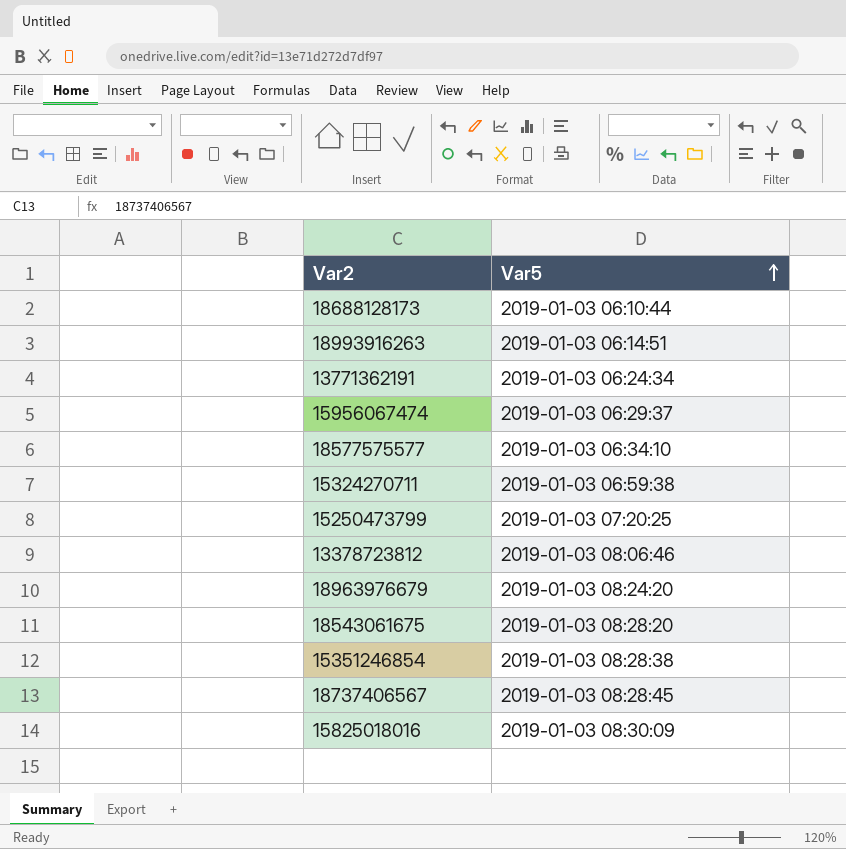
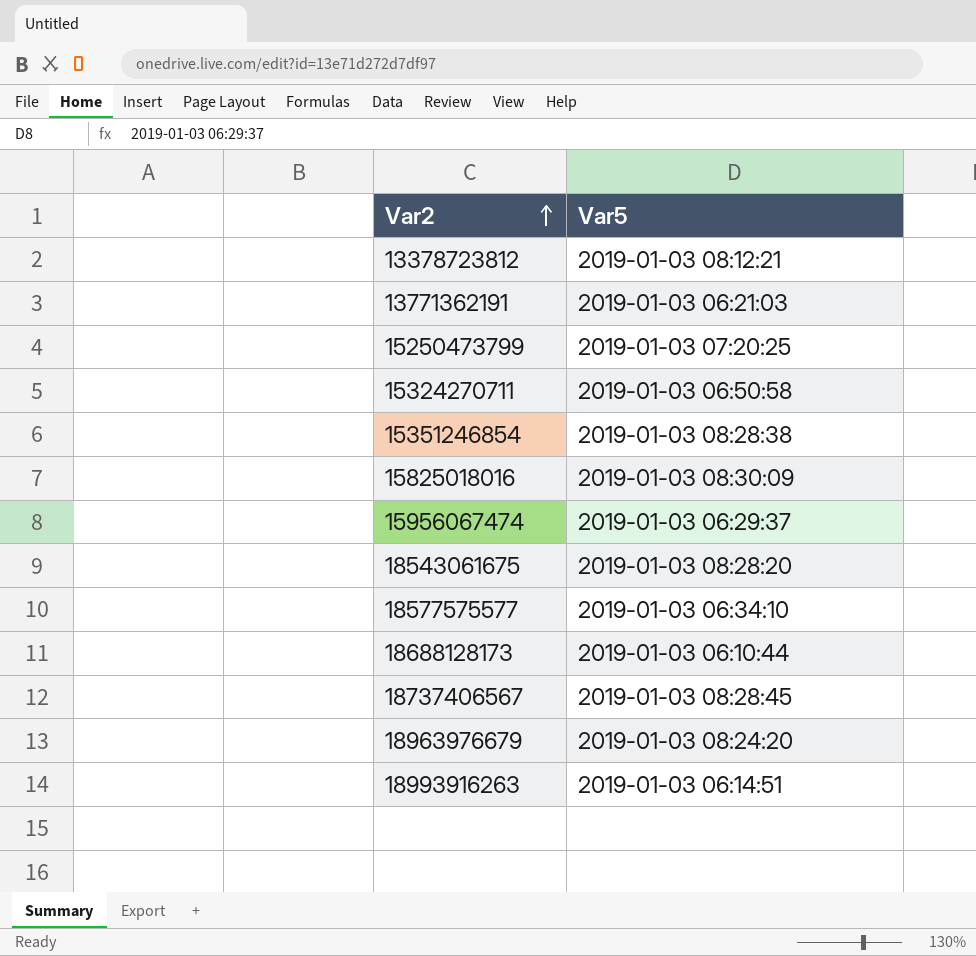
row order: Var5 ascending -> Var2 ascending
13378723812 | Var5: 2019-01-03 08:06:46 -> 2019-01-03 08:12:21
13771362191 | Var5: 2019-01-03 06:24:34 -> 2019-01-03 06:21:03
15324270711 | Var5: 2019-01-03 06:59:38 -> 2019-01-03 06:50:58

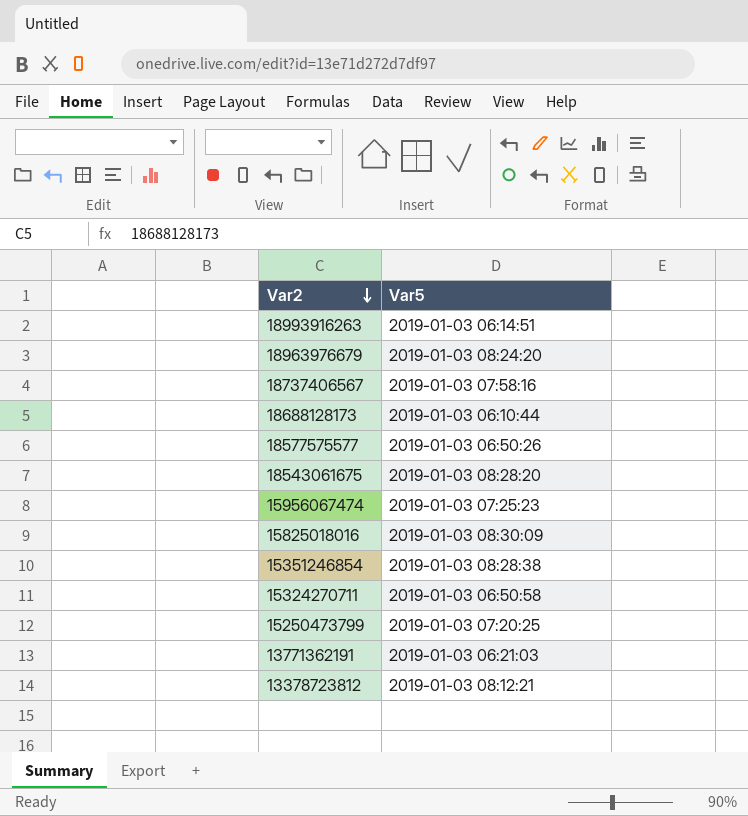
row order: Var2 ascending -> Var2 descending
18737406567 | Var5: 2019-01-03 08:28:45 -> 2019-01-03 07:58:16
18577575577 | Var5: 2019-01-03 06:34:10 -> 2019-01-03 06:50:26
15956067474 | Var5: 2019-01-03 06:29:37 -> 2019-01-03 07:25:23

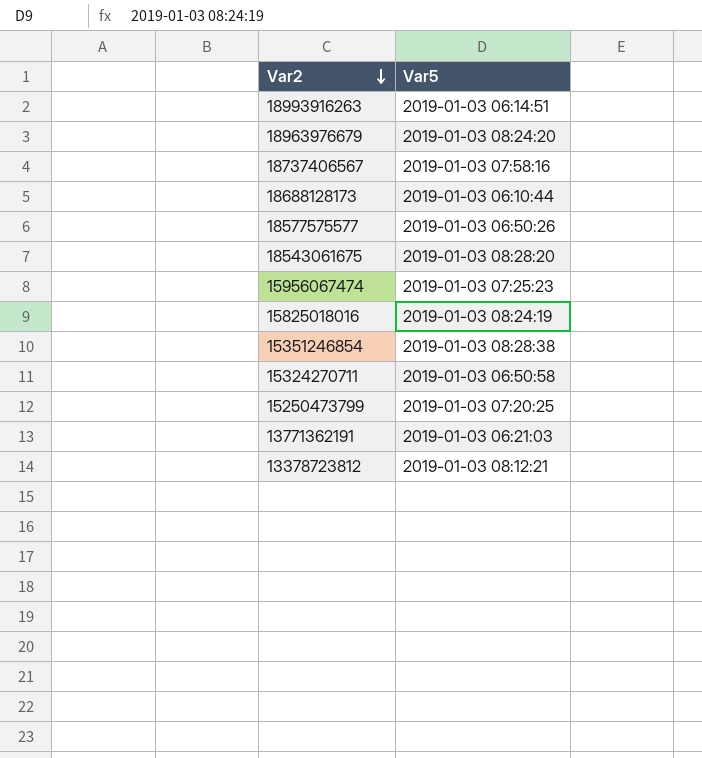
15825018016 | Var5: 2019-01-03 08:30:09 -> 2019-01-03 08:24:19

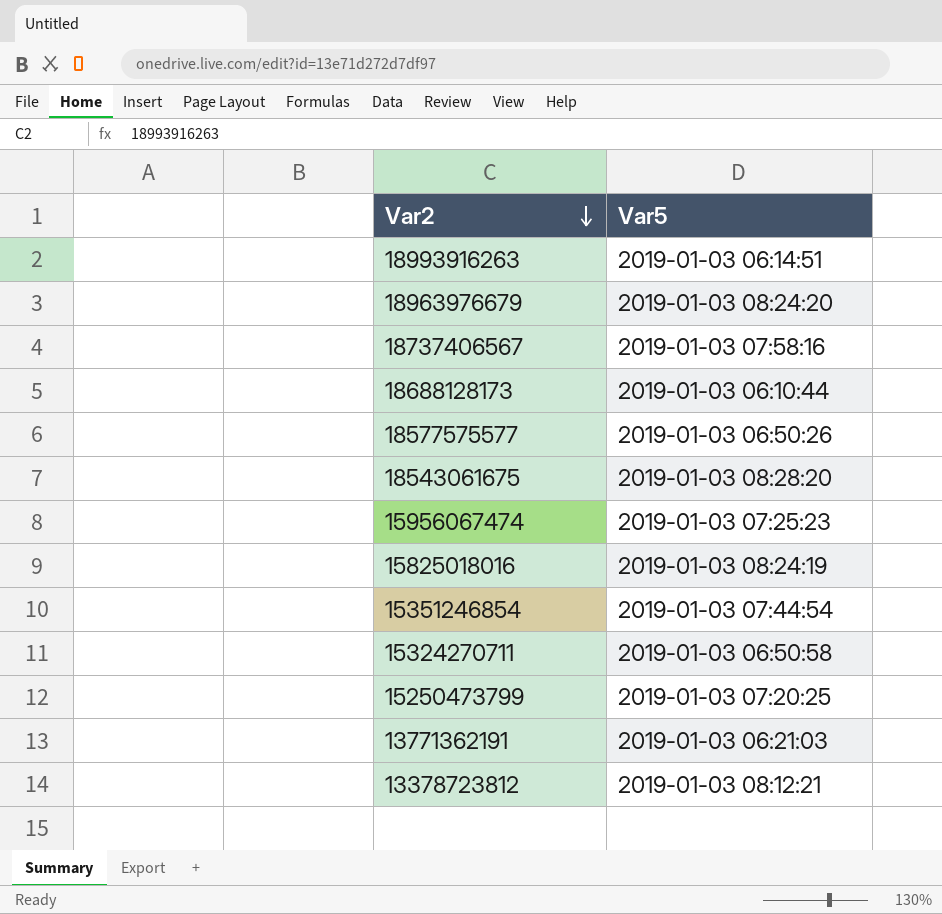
15351246854 | Var5: 2019-01-03 08:28:38 -> 2019-01-03 07:44:54

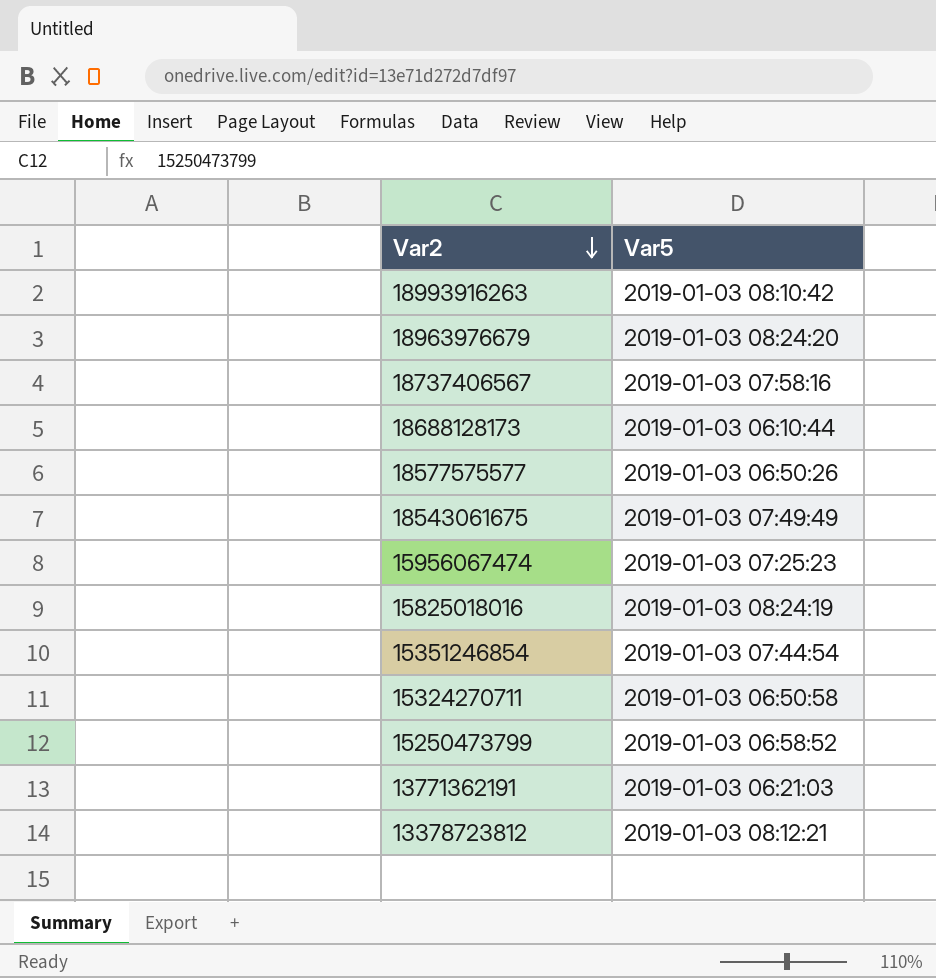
18993916263 | Var5: 2019-01-03 06:14:51 -> 2019-01-03 08:10:42
18543061675 | Var5: 2019-01-03 08:28:20 -> 2019-01-03 07:49:49
15250473799 | Var5: 2019-01-03 07:20:25 -> 2019-01-03 06:58:52

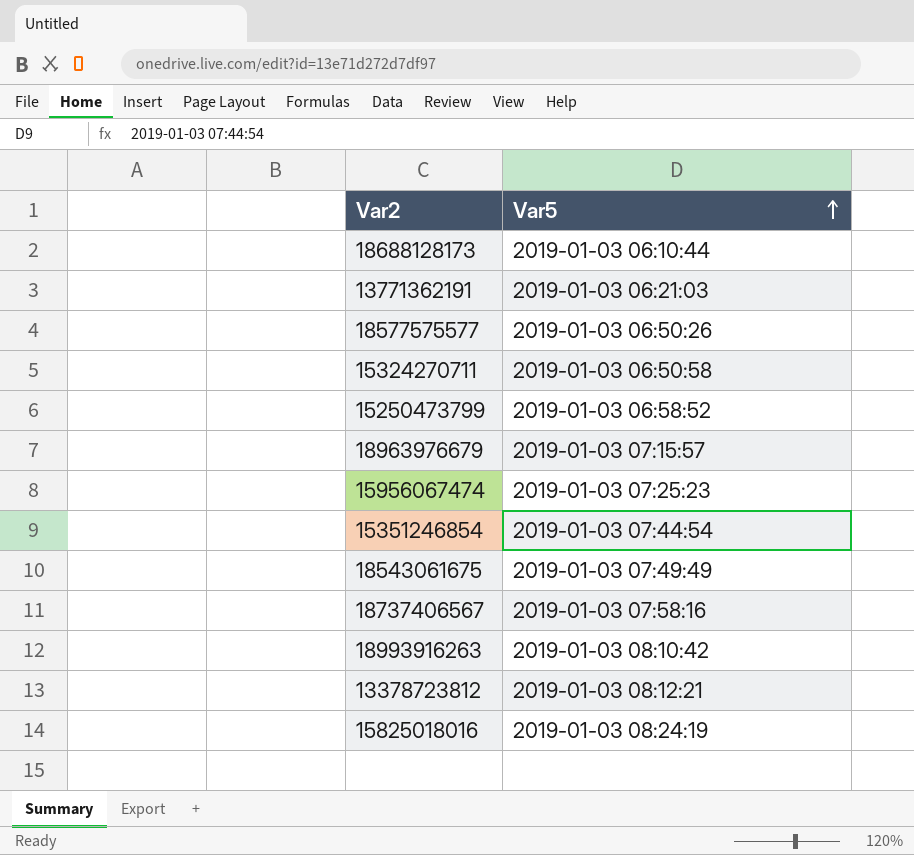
row order: Var2 descending -> Var5 ascending
18963976679 | Var5: 2019-01-03 08:24:20 -> 2019-01-03 07:15:57

